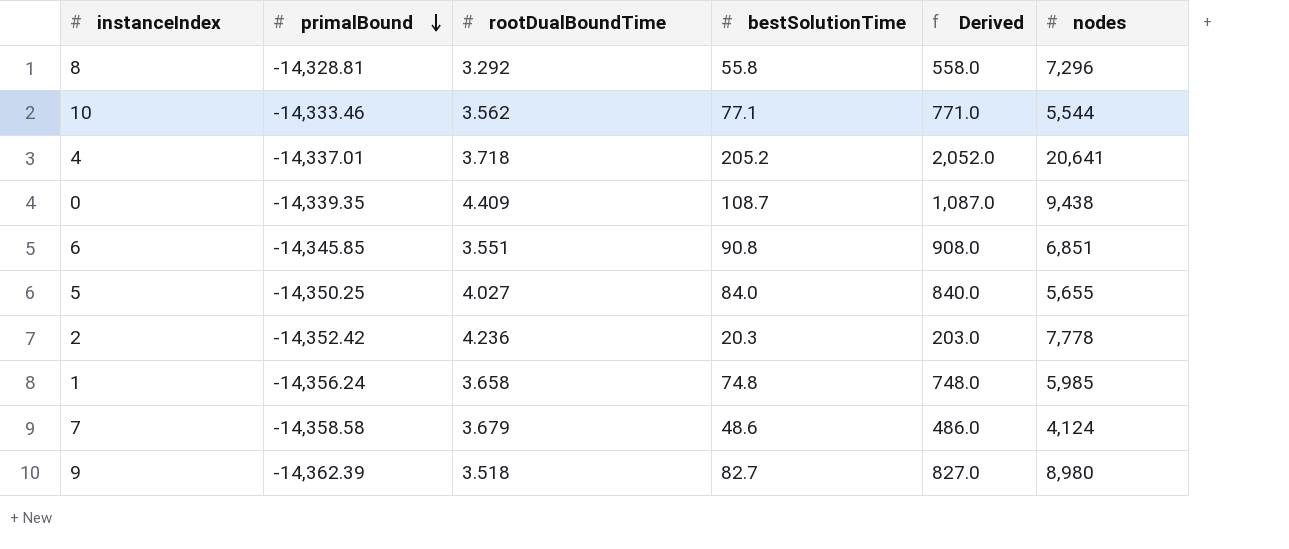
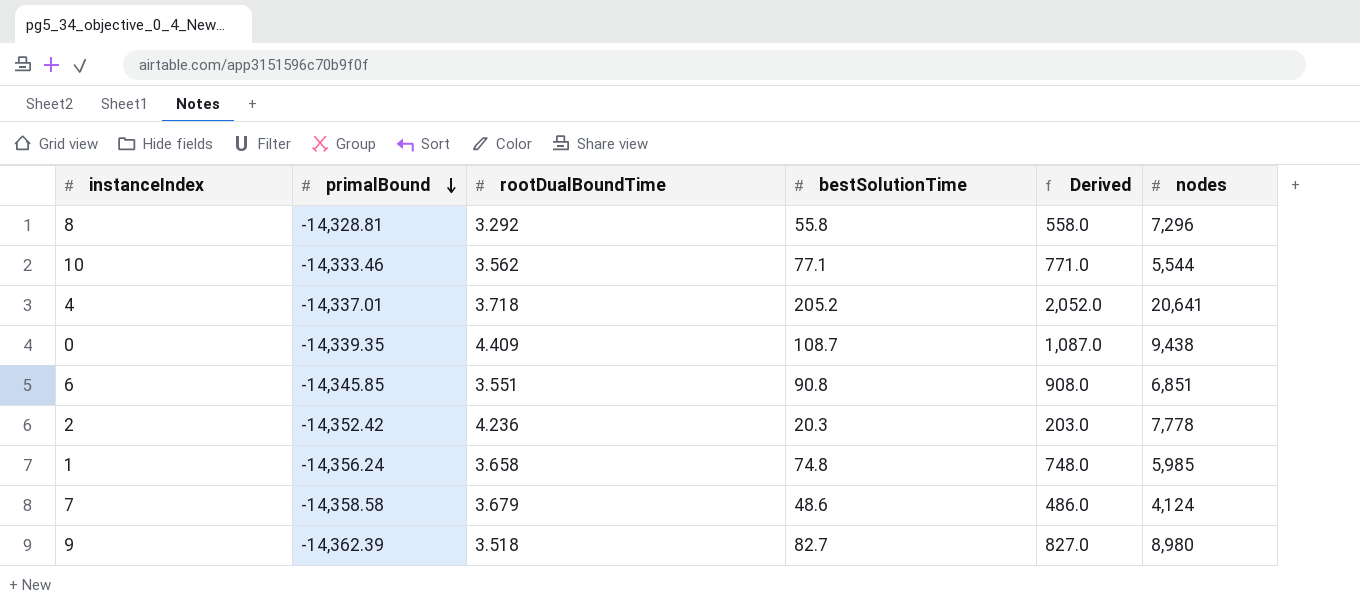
row 5: -14,350.25 | 4.027 | 84.0 | 840.0 | 5,655 -> none

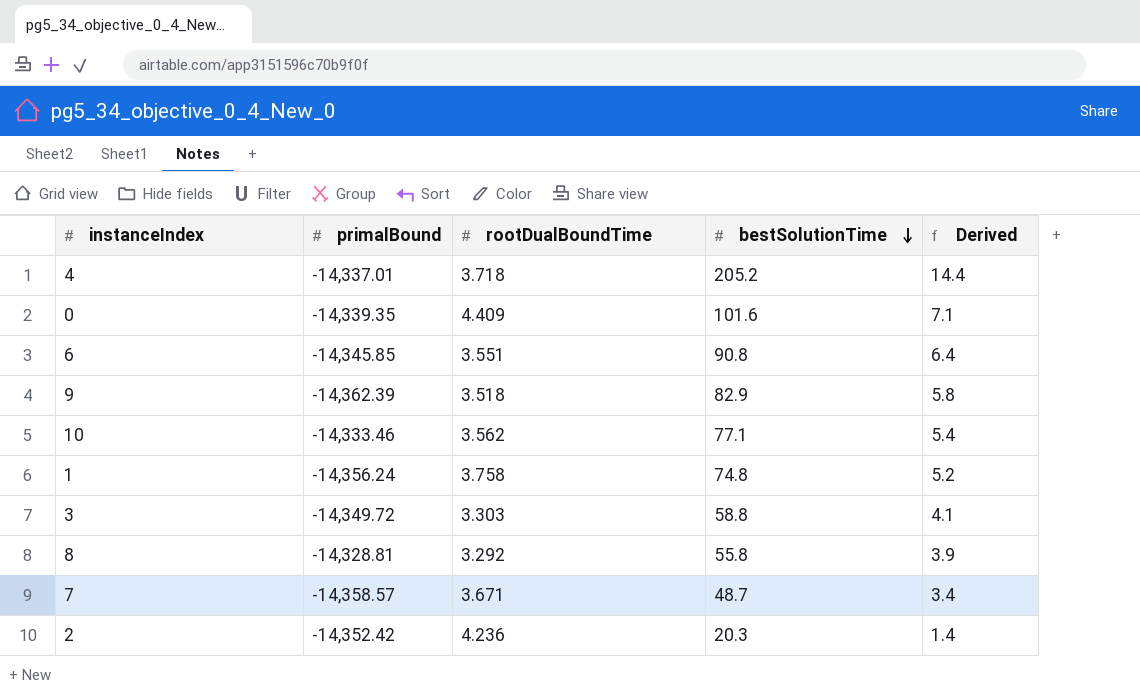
row order: primalBound descending -> bestSolutionTime descending
column nodes | position: 6 -> none
column Derived | formula: [bestSolutionTime] * 10 -> [bestSolutionTime] * 0.07
0 | bestSolutionTime: 108.7 -> 101.6
9 | bestSolutionTime: 82.7 -> 82.9
1 | rootDualBoundTime: 3.658 -> 3.758
row 3: none -> -14,349.72 | 3.303 | 58.8 | 4.1
7 | primalBound: -14,358.58 -> -14,358.57
7 | rootDualBoundTime: 3.679 -> 3.671
7 | bestSolutionTime: 48.6 -> 48.7

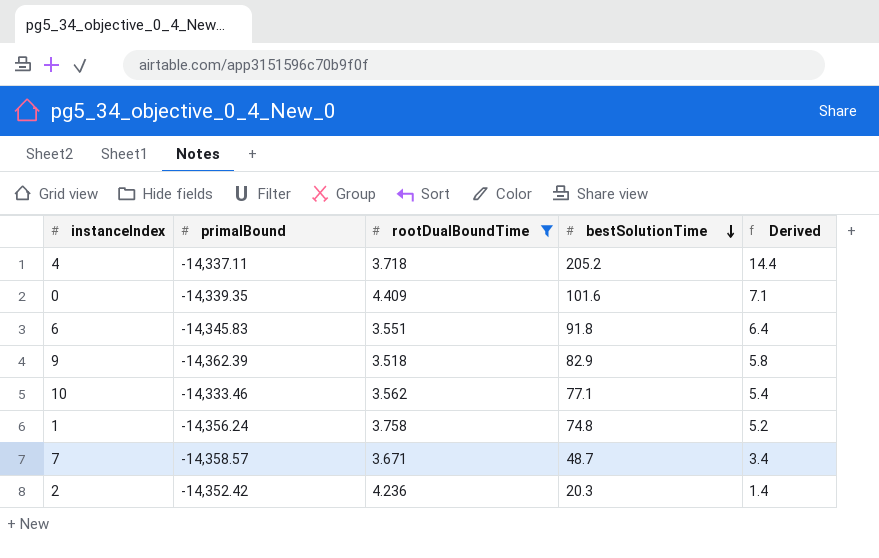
filter: none -> rootDualBoundTime >= 3.518
4 | primalBound: -14,337.01 -> -14,337.11
6 | primalBound: -14,345.85 -> -14,345.83
6 | bestSolutionTime: 90.8 -> 91.8

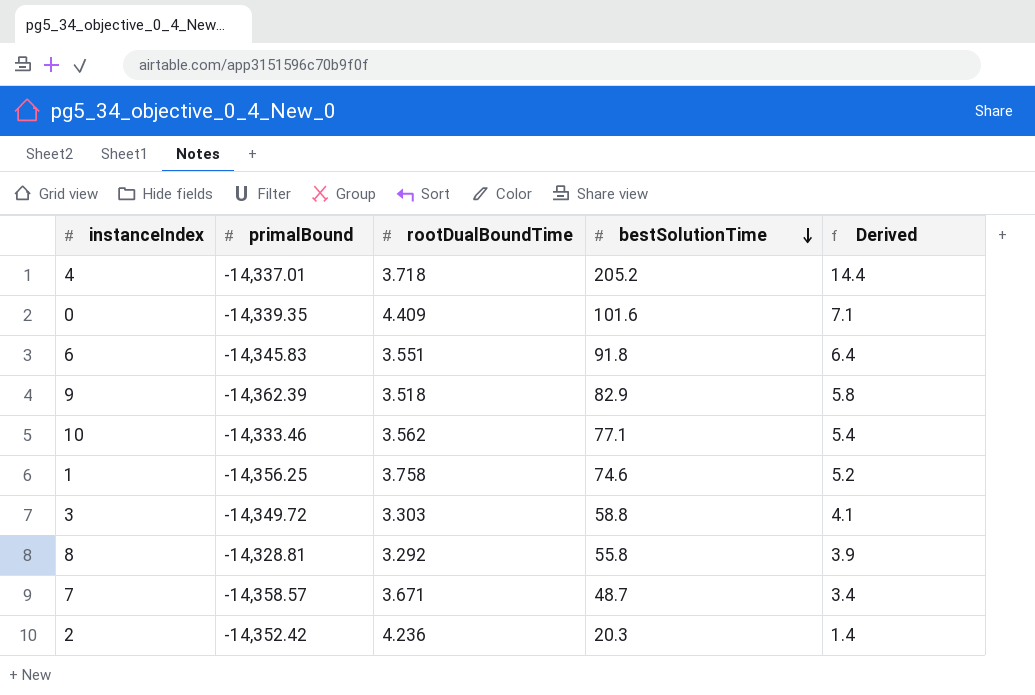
filter: rootDualBoundTime >= 3.518 -> none
4 | primalBound: -14,337.11 -> -14,337.01
1 | primalBound: -14,356.24 -> -14,356.25
1 | bestSolutionTime: 74.8 -> 74.6

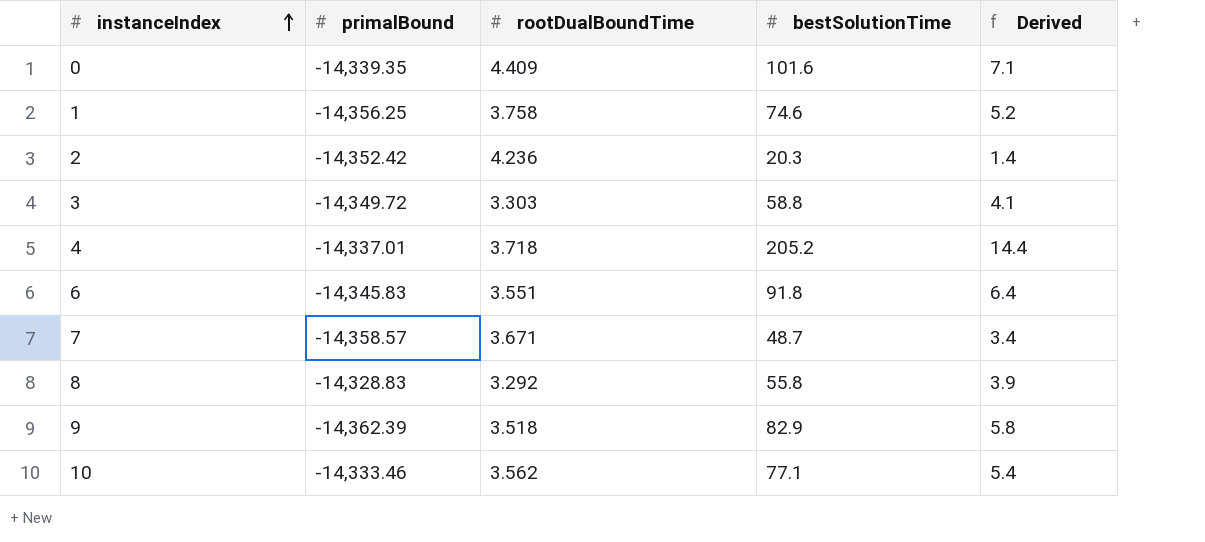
row order: bestSolutionTime descending -> instanceIndex ascending
8 | primalBound: -14,328.81 -> -14,328.83

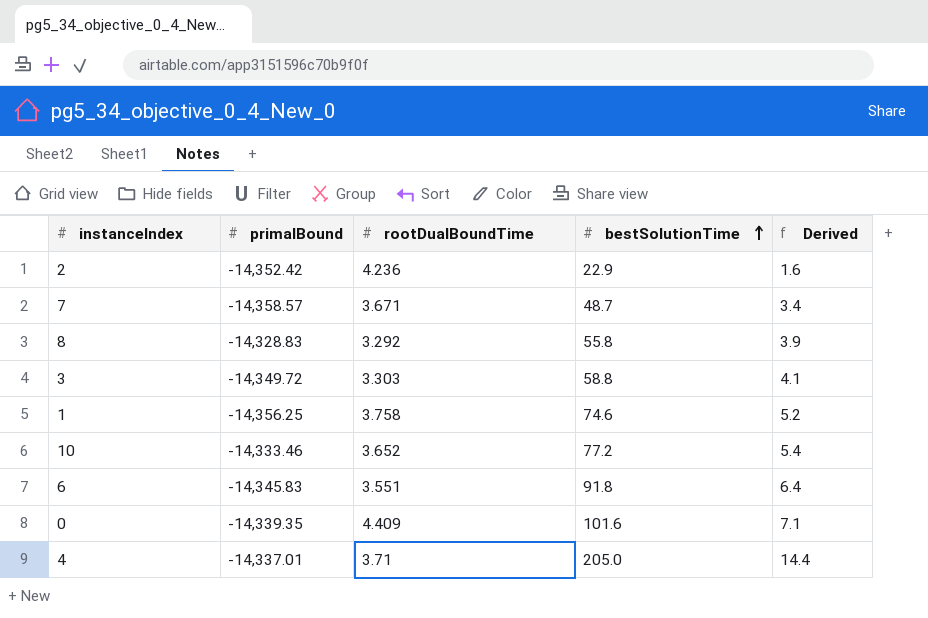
row order: instanceIndex ascending -> bestSolutionTime ascending
row 9: -14,362.39 | 3.518 | 82.9 | 5.8 -> none
2 | bestSolutionTime: 20.3 -> 22.9
2 | Derived: 1.4 -> 1.6
10 | rootDualBoundTime: 3.562 -> 3.652
10 | bestSolutionTime: 77.1 -> 77.2
4 | rootDualBoundTime: 3.718 -> 3.71
4 | bestSolutionTime: 205.2 -> 205.0

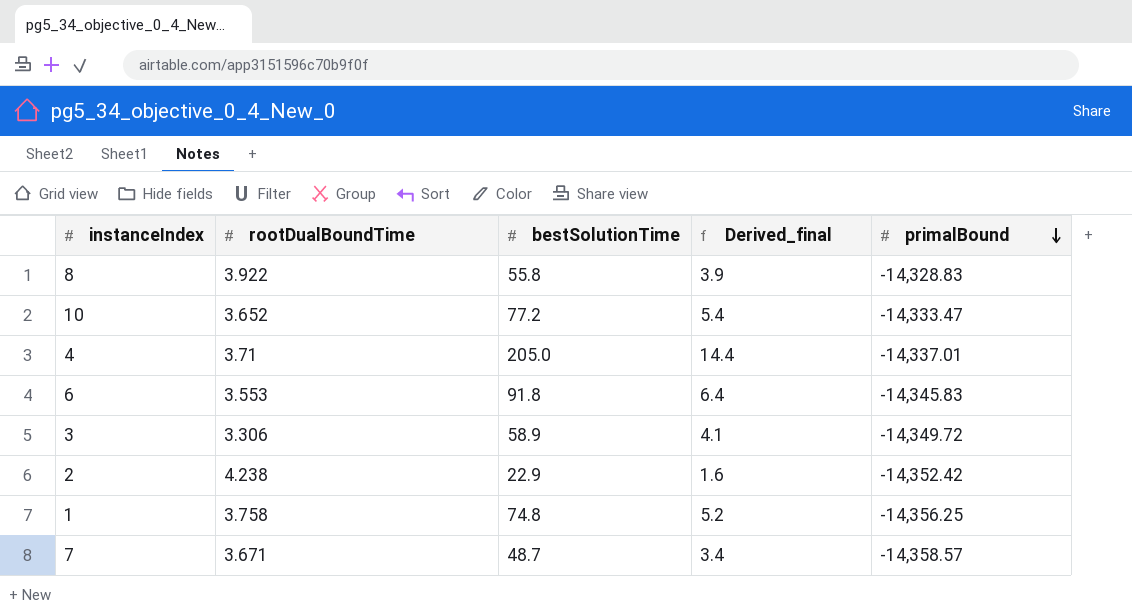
row order: bestSolutionTime ascending -> primalBound descending
column name: Derived -> Derived_final
column primalBound | position: 2 -> 5
row 0: -14,339.35 | 4.409 | 101.6 | 7.1 -> none
8 | rootDualBoundTime: 3.292 -> 3.922
10 | primalBound: -14,333.46 -> -14,333.47
6 | rootDualBoundTime: 3.551 -> 3.553
3 | rootDualBoundTime: 3.303 -> 3.306
3 | bestSolutionTime: 58.8 -> 58.9
2 | rootDualBoundTime: 4.236 -> 4.238
1 | bestSolutionTime: 74.6 -> 74.8

